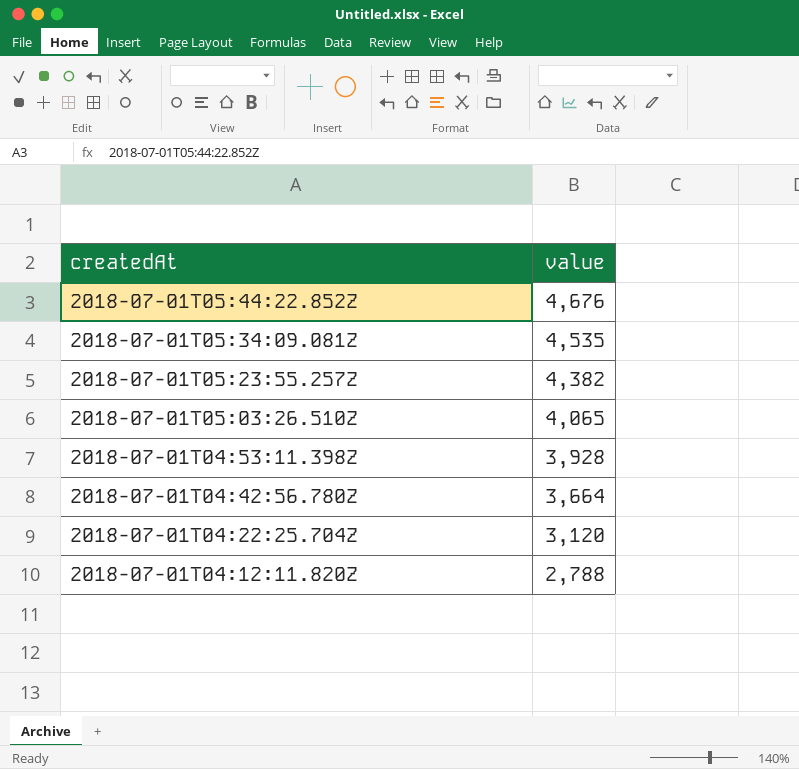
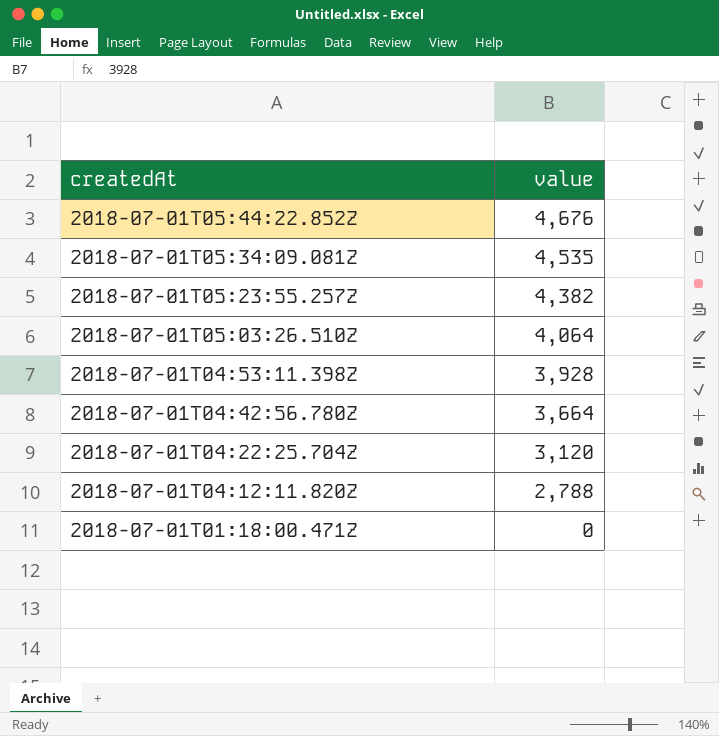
2018-07-01T05:03:26.510Z | value: 4,065 -> 4,064
row 2018-07-01T01:18:00.471Z: none -> 0

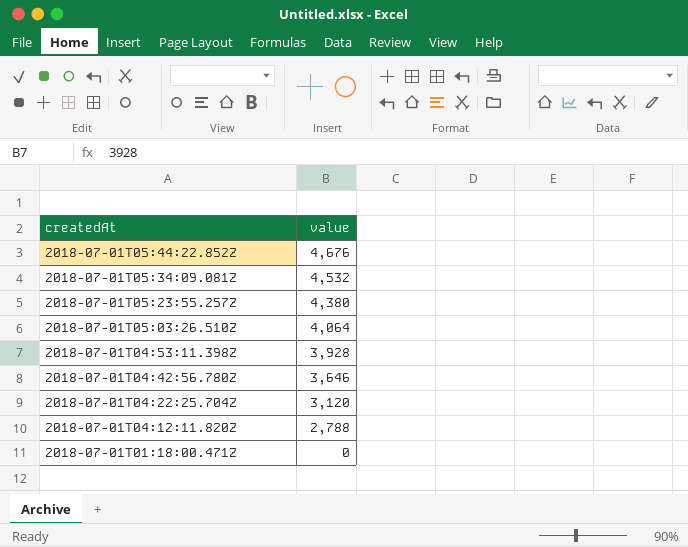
2018-07-01T05:34:09.081Z | value: 4,535 -> 4,532
2018-07-01T05:23:55.257Z | value: 4,382 -> 4,380
2018-07-01T04:42:56.780Z | value: 3,664 -> 3,646

